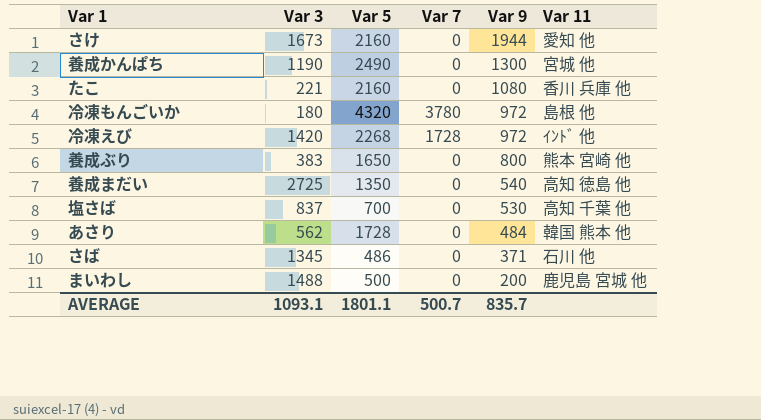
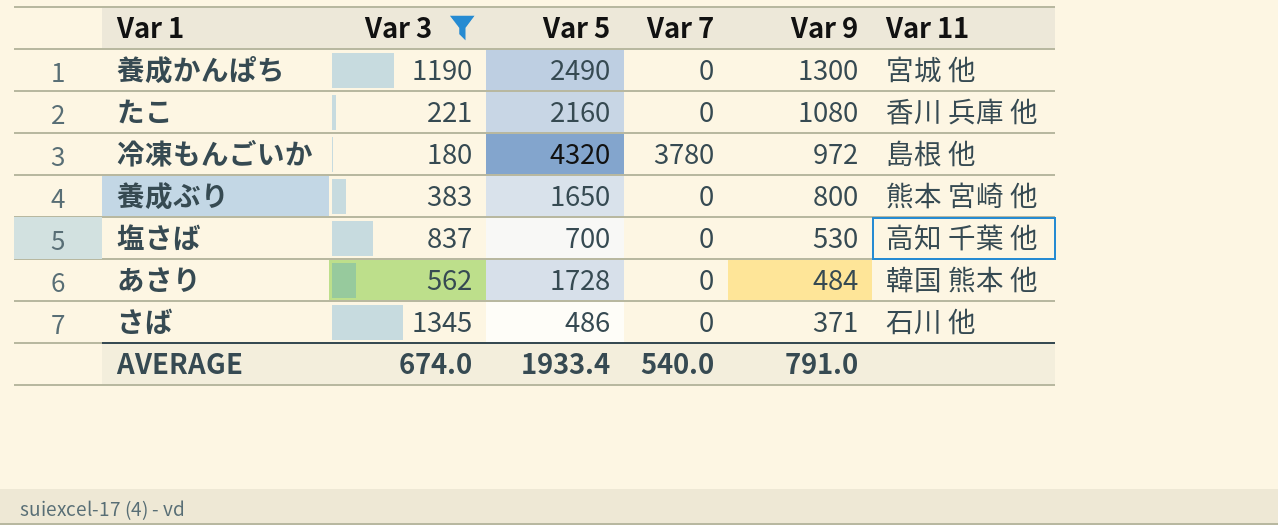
filter: none -> Var 3 <= 1345
AVERAGE | Var 3: 1093.1 -> 674.0
AVERAGE | Var 5: 1801.1 -> 1933.4
AVERAGE | Var 7: 500.7 -> 540.0
AVERAGE | Var 9: 835.7 -> 791.0

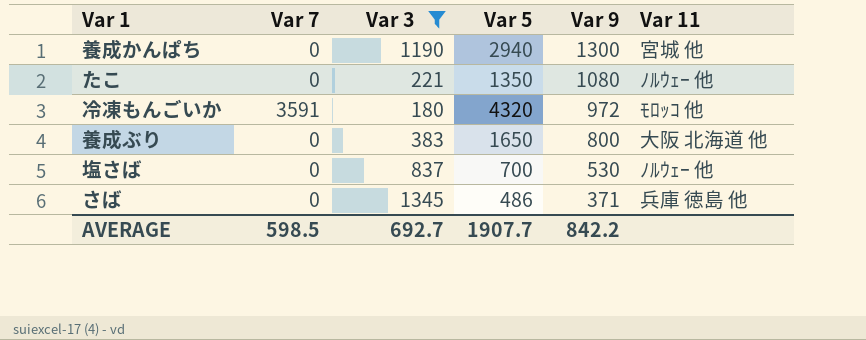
column Var 7 | position: 4 -> 2
row あさり: 562 | 1728 | 0 | 484 | 韓国 熊本 他 -> none
養成かんぱち | Var 5: 2490 -> 2940
たこ | Var 5: 2160 -> 1350
たこ | Var 11: 香川 兵庫 他 -> ﾉﾙｳｪｰ 他
冷凍もんごいか | Var 7: 3780 -> 3591
冷凍もんごいか | Var 11: 島根 他 -> ﾓﾛｯｺ 他
養成ぶり | Var 11: 熊本 宮崎 他 -> 大阪 北海道 他
塩さば | Var 11: 高知 千葉 他 -> ﾉﾙｳｪｰ 他
さば | Var 11: 石川 他 -> 兵庫 徳島 他
AVERAGE | Var 7: 540.0 -> 598.5
AVERAGE | Var 3: 674.0 -> 692.7
AVERAGE | Var 5: 1933.4 -> 1907.7
AVERAGE | Var 9: 791.0 -> 842.2

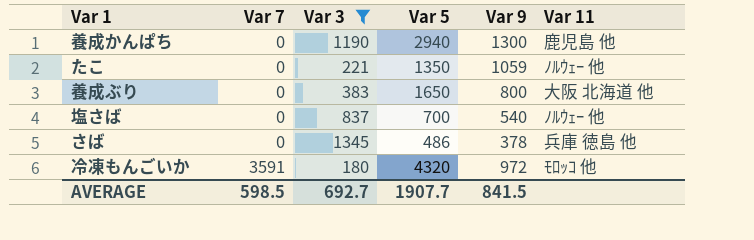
row order: Var 9 descending -> Var 7 ascending
養成かんぱち | Var 11: 宮城 他 -> 鹿児島 他
たこ | Var 9: 1080 -> 1059
塩さば | Var 9: 530 -> 540
さば | Var 9: 371 -> 378
AVERAGE | Var 9: 842.2 -> 841.5

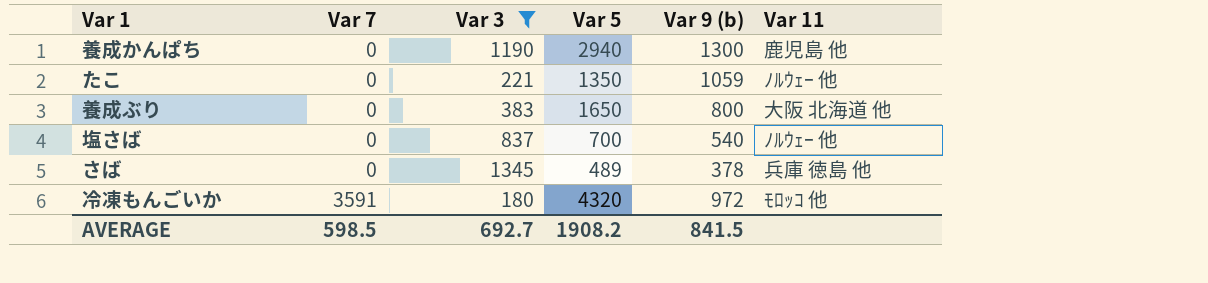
column name: Var 9 -> Var 9 (b)
さば | Var 5: 486 -> 489
AVERAGE | Var 5: 1907.7 -> 1908.2

